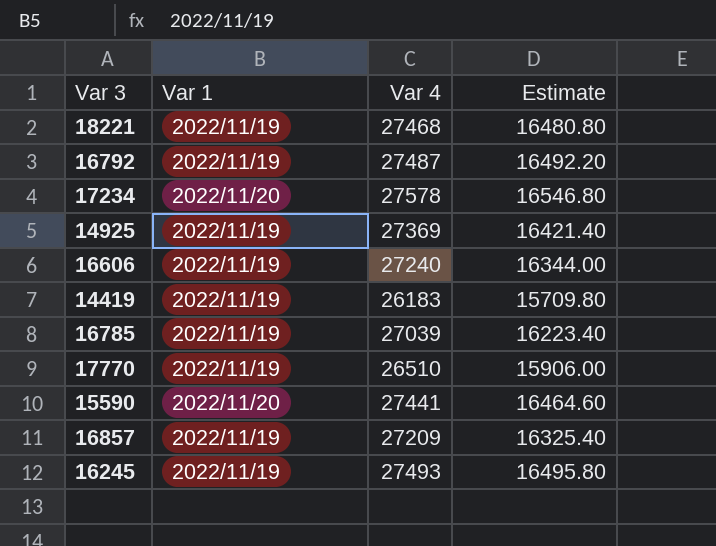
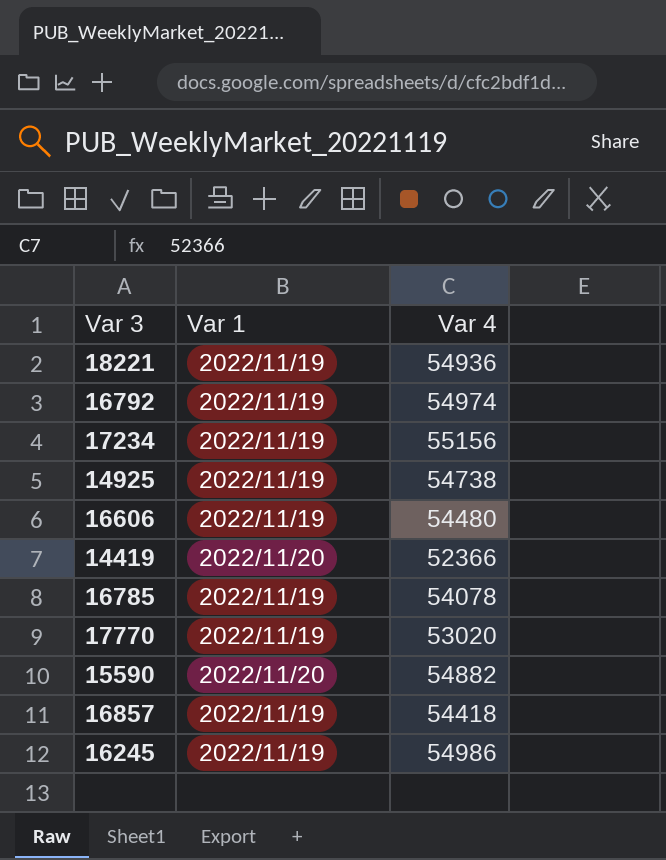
column Estimate | formula: [Var 4] * 0.6 -> none
18221 | Var 4: 27468 -> 54936
16792 | Var 4: 27487 -> 54974
17234 | Var 1: 2022/11/20 -> 2022/11/19
17234 | Var 4: 27578 -> 55156
14925 | Var 4: 27369 -> 54738
16606 | Var 4: 27240 -> 54480
14419 | Var 1: 2022/11/19 -> 2022/11/20
14419 | Var 4: 26183 -> 52366
16785 | Var 4: 27039 -> 54078
17770 | Var 4: 26510 -> 53020
15590 | Var 4: 27441 -> 54882
16857 | Var 4: 27209 -> 54418
16245 | Var 4: 27493 -> 54986

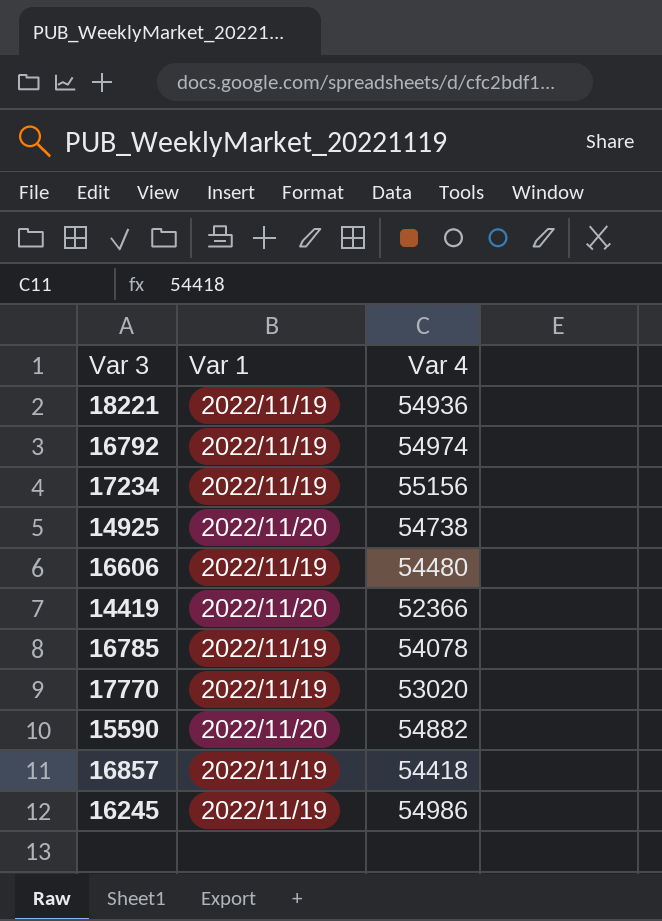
14925 | Var 1: 2022/11/19 -> 2022/11/20

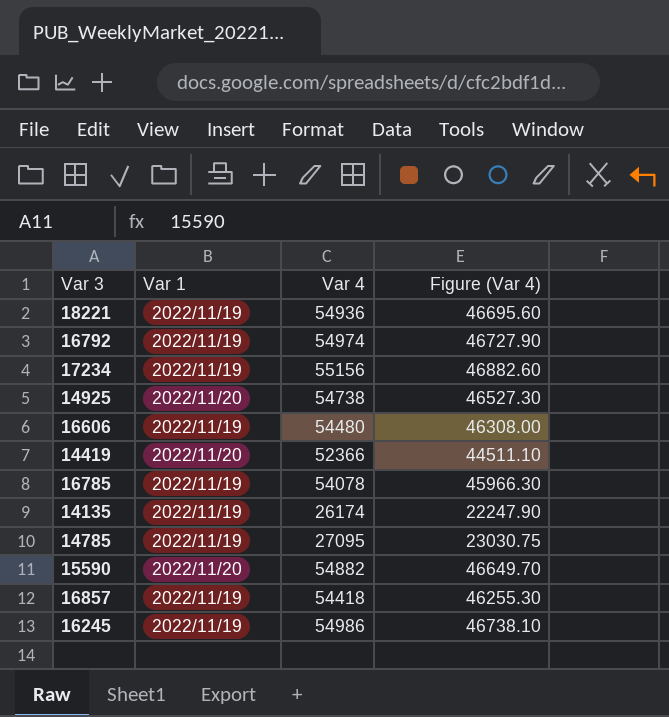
column Figure (Var 4) | formula: none -> [Var 4] * 0.85
row 17770: 2022/11/19 | 53020 -> none
row 14135: none -> 2022/11/19 | 26174 | 22247.90
row 14785: none -> 2022/11/19 | 27095 | 23030.75

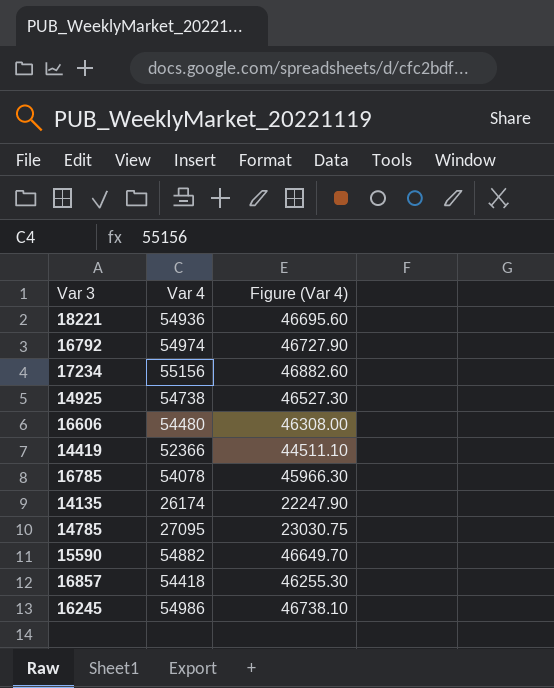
column Var 1 | position: 2 -> none

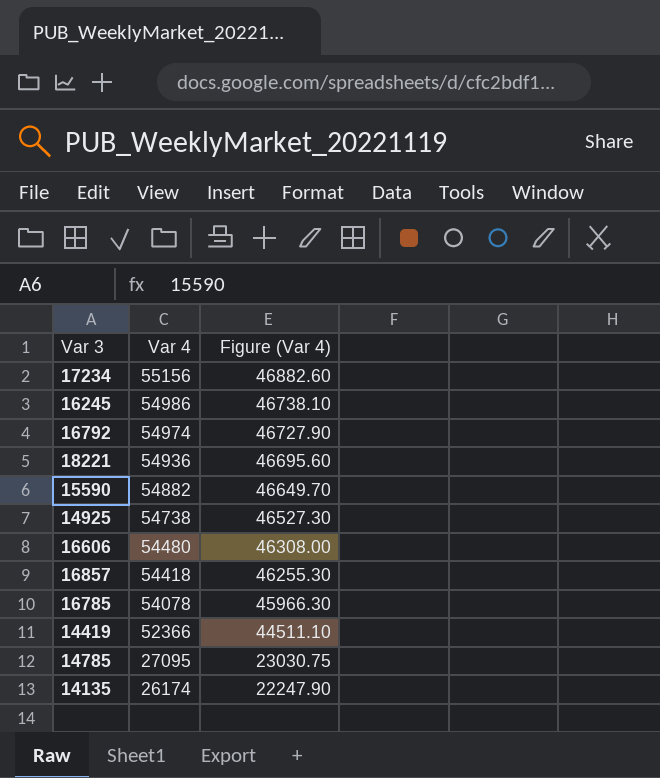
row order: none -> Var 4 descending

